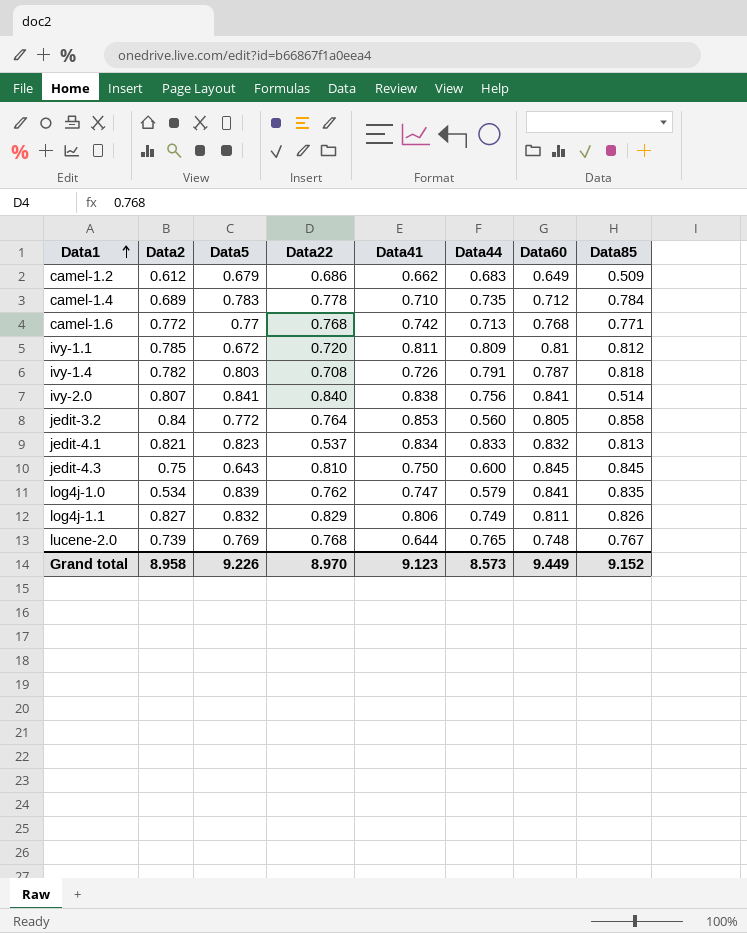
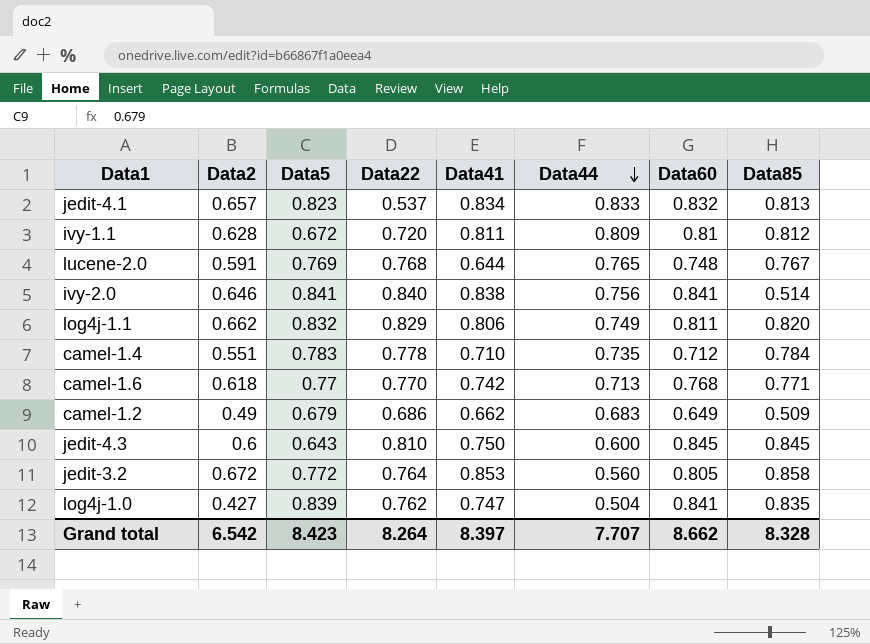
row order: Data1 ascending -> Data44 descending
row ivy-1.4: 0.782 | 0.803 | 0.708 | 0.726 | 0.791 | 0.787 | 0.818 -> none
jedit-4.1 | Data2: 0.821 -> 0.657
ivy-1.1 | Data2: 0.785 -> 0.628
lucene-2.0 | Data2: 0.739 -> 0.591
ivy-2.0 | Data2: 0.807 -> 0.646
log4j-1.1 | Data2: 0.827 -> 0.662
log4j-1.1 | Data85: 0.826 -> 0.820
camel-1.4 | Data2: 0.689 -> 0.551
camel-1.6 | Data2: 0.772 -> 0.618
camel-1.6 | Data22: 0.768 -> 0.770
camel-1.2 | Data2: 0.612 -> 0.49
jedit-4.3 | Data2: 0.75 -> 0.6
jedit-3.2 | Data2: 0.84 -> 0.672
log4j-1.0 | Data2: 0.534 -> 0.427
log4j-1.0 | Data44: 0.579 -> 0.504
Grand total | Data2: 8.958 -> 6.542
Grand total | Data5: 9.226 -> 8.423
Grand total | Data22: 8.970 -> 8.264
Grand total | Data41: 9.123 -> 8.397
Grand total | Data44: 8.573 -> 7.707
Grand total | Data60: 9.449 -> 8.662
Grand total | Data85: 9.152 -> 8.328

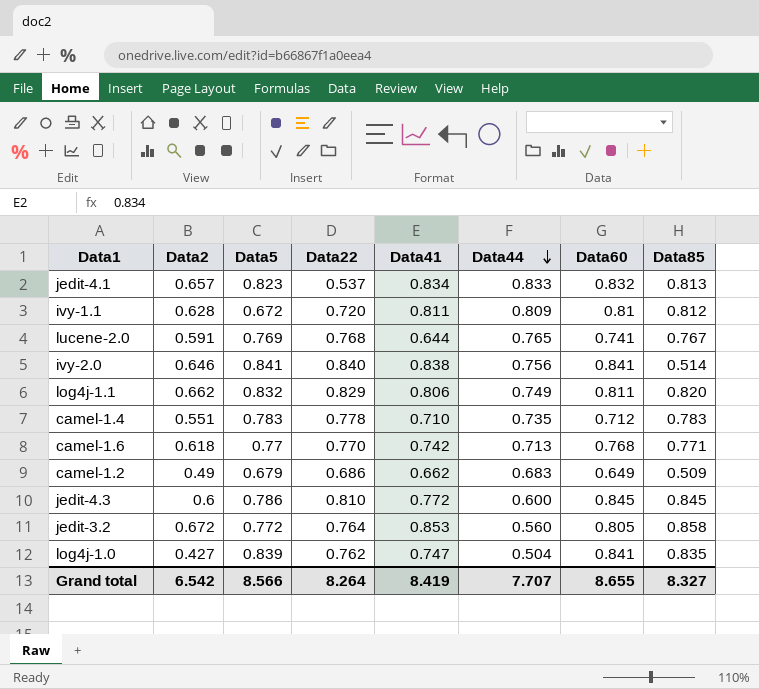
lucene-2.0 | Data60: 0.748 -> 0.741
camel-1.4 | Data85: 0.784 -> 0.783
jedit-4.3 | Data5: 0.643 -> 0.786
jedit-4.3 | Data41: 0.750 -> 0.772
Grand total | Data5: 8.423 -> 8.566
Grand total | Data41: 8.397 -> 8.419
Grand total | Data60: 8.662 -> 8.655
Grand total | Data85: 8.328 -> 8.327

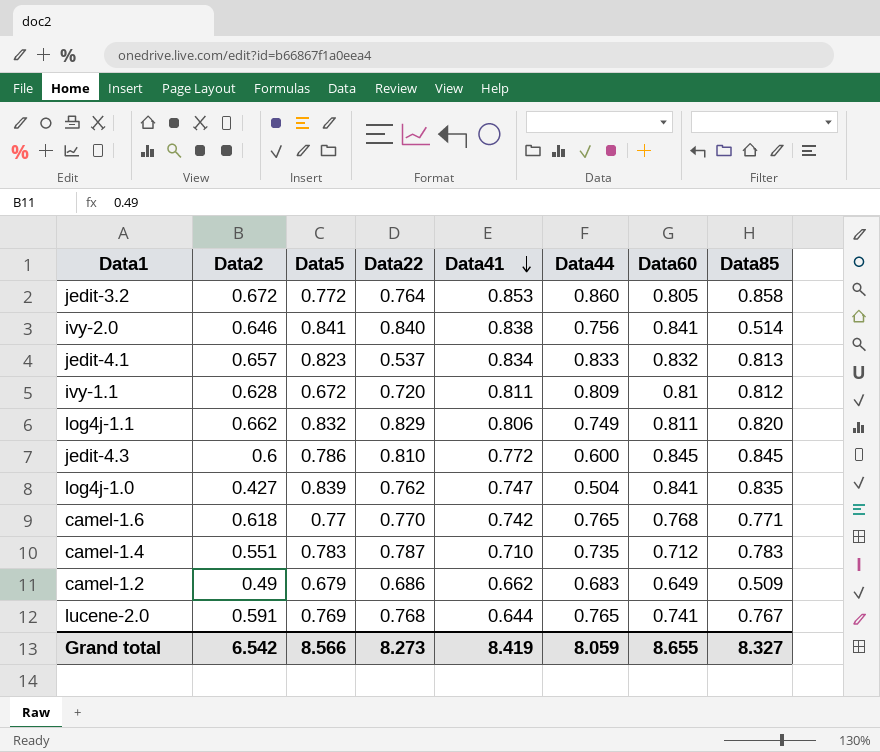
row order: Data44 descending -> Data41 descending
jedit-3.2 | Data44: 0.560 -> 0.860
camel-1.6 | Data44: 0.713 -> 0.765
camel-1.4 | Data22: 0.778 -> 0.787
Grand total | Data22: 8.264 -> 8.273
Grand total | Data44: 7.707 -> 8.059

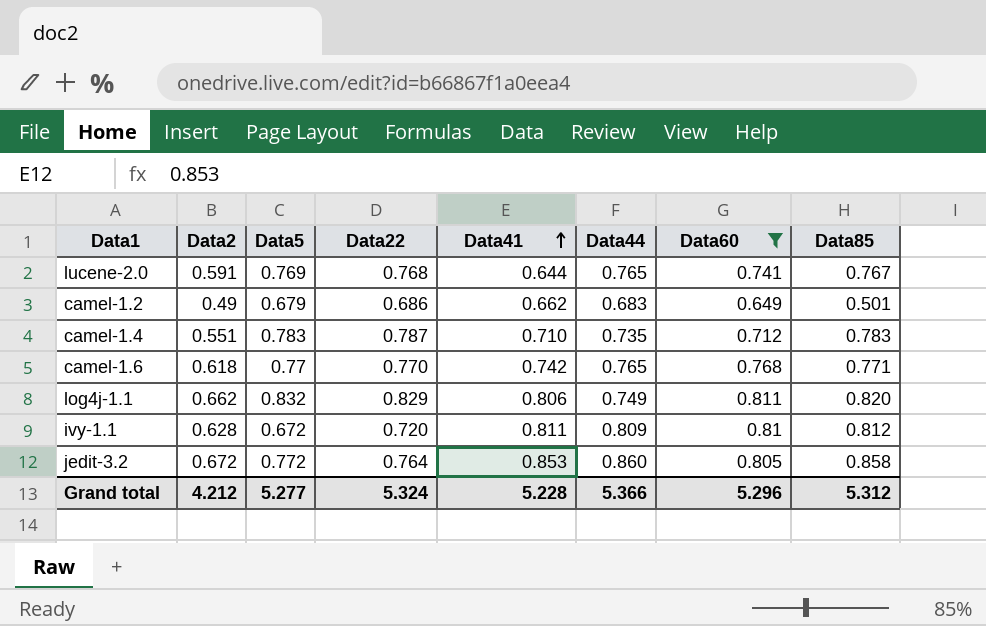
filter: none -> Data60 <= 0.811
row order: Data41 descending -> Data41 ascending
camel-1.2 | Data85: 0.509 -> 0.501
Grand total | Data2: 6.542 -> 4.212
Grand total | Data5: 8.566 -> 5.277
Grand total | Data22: 8.273 -> 5.324
Grand total | Data41: 8.419 -> 5.228
Grand total | Data44: 8.059 -> 5.366
Grand total | Data60: 8.655 -> 5.296
Grand total | Data85: 8.327 -> 5.312

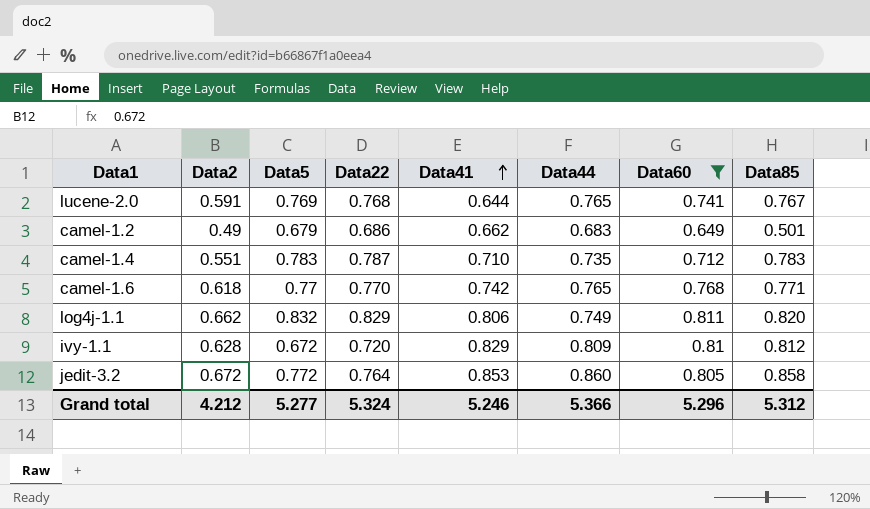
ivy-1.1 | Data41: 0.811 -> 0.829
Grand total | Data41: 5.228 -> 5.246

